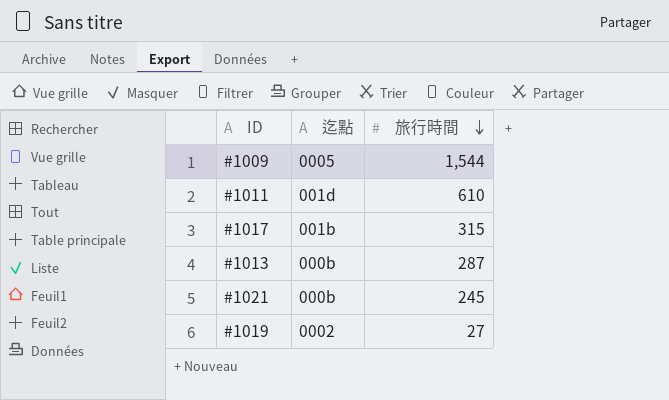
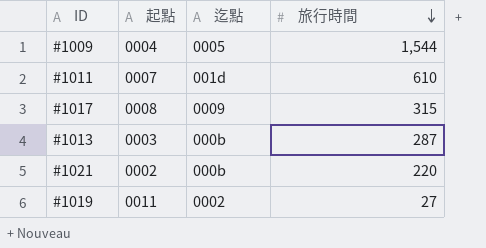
column 起點 | position: none -> 2
#1017 | 迄點: 001b -> 0009
#1021 | 旅行時間: 245 -> 220

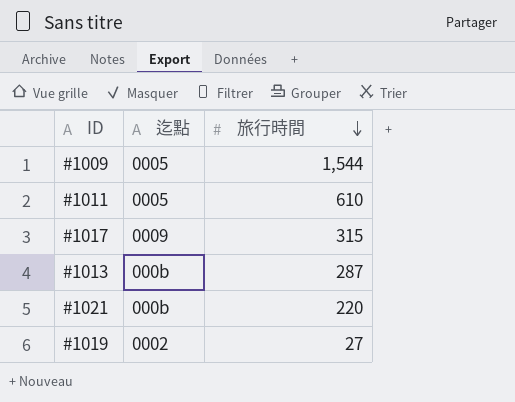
column 起點 | position: 2 -> none
#1011 | 迄點: 001d -> 0005

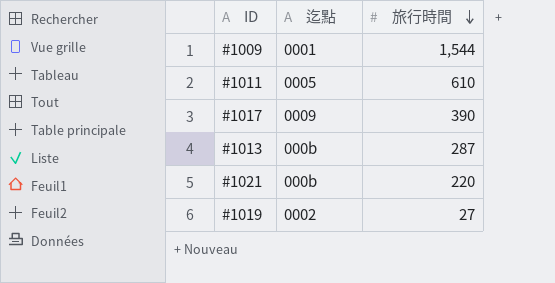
#1009 | 迄點: 0005 -> 0001
#1017 | 旅行時間: 315 -> 390

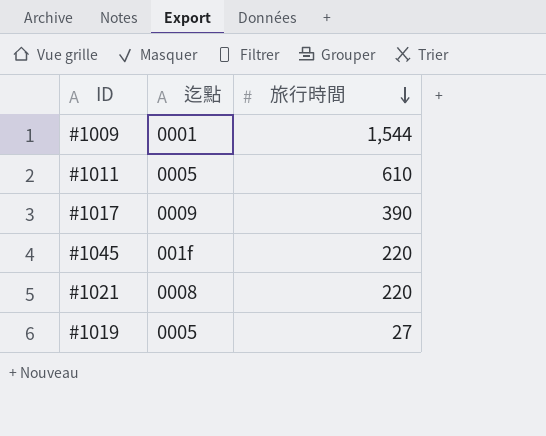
row #1013: 000b | 287 -> none
row #1045: none -> 001f | 220
#1021 | 迄點: 000b -> 0008
#1019 | 迄點: 0002 -> 0005

